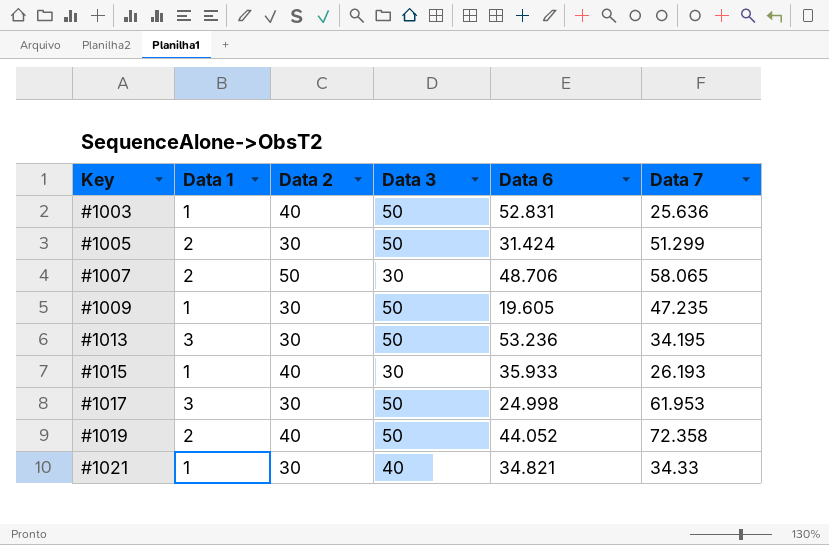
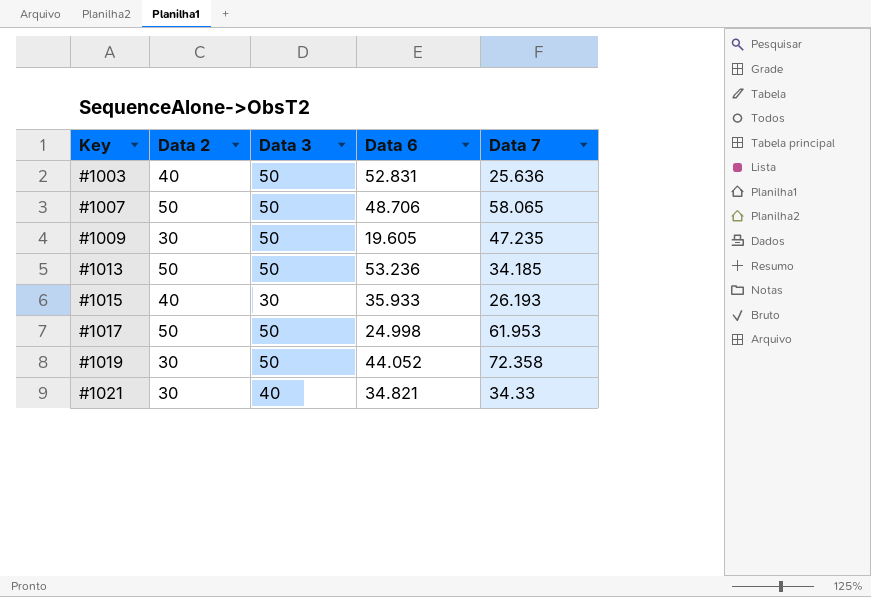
column Data 1 | position: 2 -> none
row #1005: 2 | 30 | 50 | 31.424 | 51.299 -> none
#1007 | Data 3: 30 -> 50
#1013 | Data 2: 30 -> 50
#1013 | Data 7: 34.195 -> 34.185
#1017 | Data 2: 30 -> 50
#1019 | Data 2: 40 -> 30

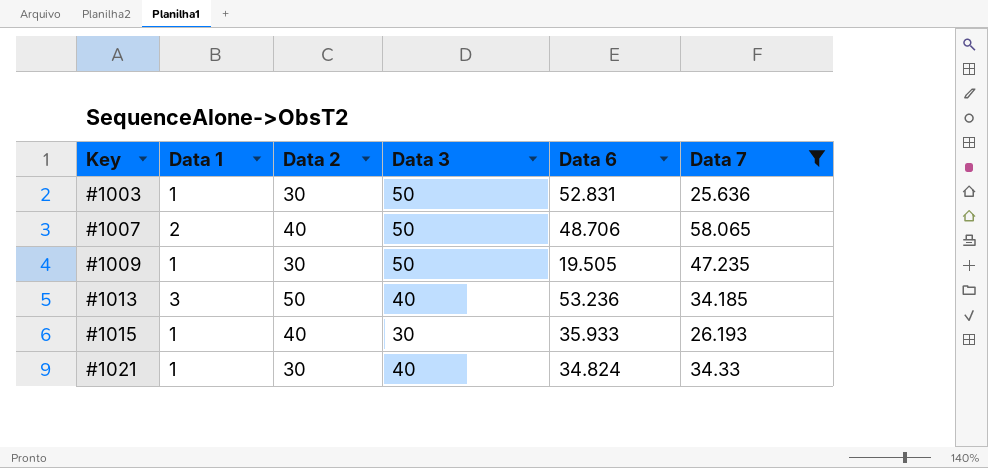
filter: none -> Data 7 <= 58.065
column Data 1 | position: none -> 2
#1003 | Data 2: 40 -> 30
#1007 | Data 2: 50 -> 40
#1009 | Data 6: 19.605 -> 19.505
#1013 | Data 3: 50 -> 40
#1021 | Data 6: 34.821 -> 34.824

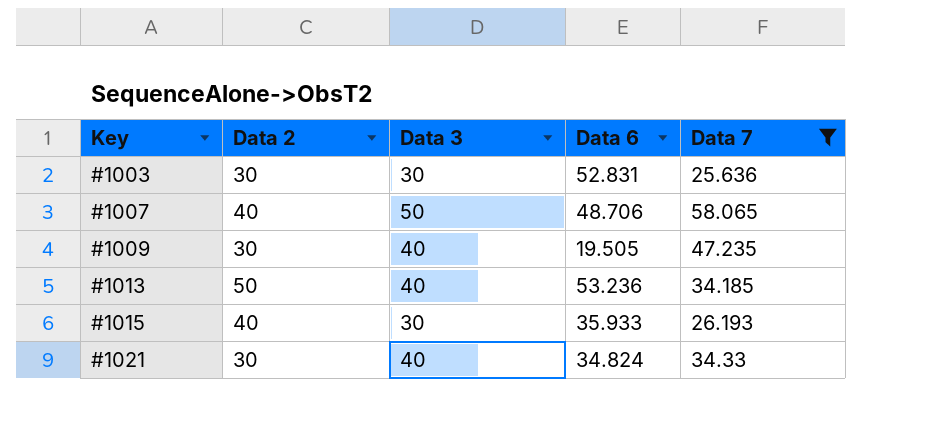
column Data 1 | position: 2 -> none
#1003 | Data 3: 50 -> 30
#1009 | Data 3: 50 -> 40

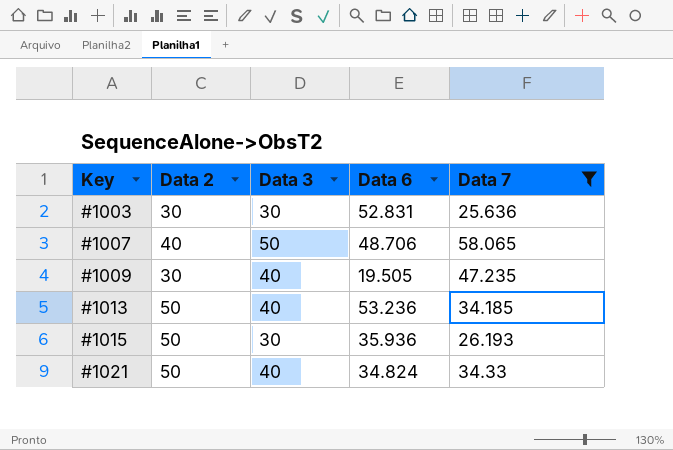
#1015 | Data 2: 40 -> 50
#1015 | Data 6: 35.933 -> 35.936
#1021 | Data 2: 30 -> 50

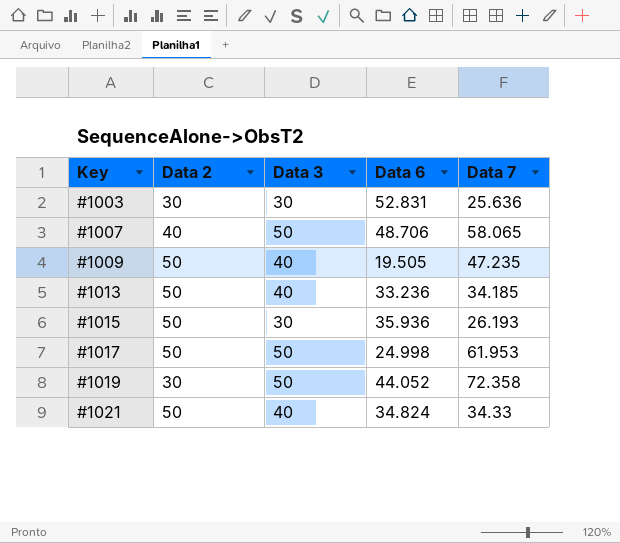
filter: Data 7 <= 58.065 -> none
#1009 | Data 2: 30 -> 50
#1013 | Data 6: 53.236 -> 33.236

